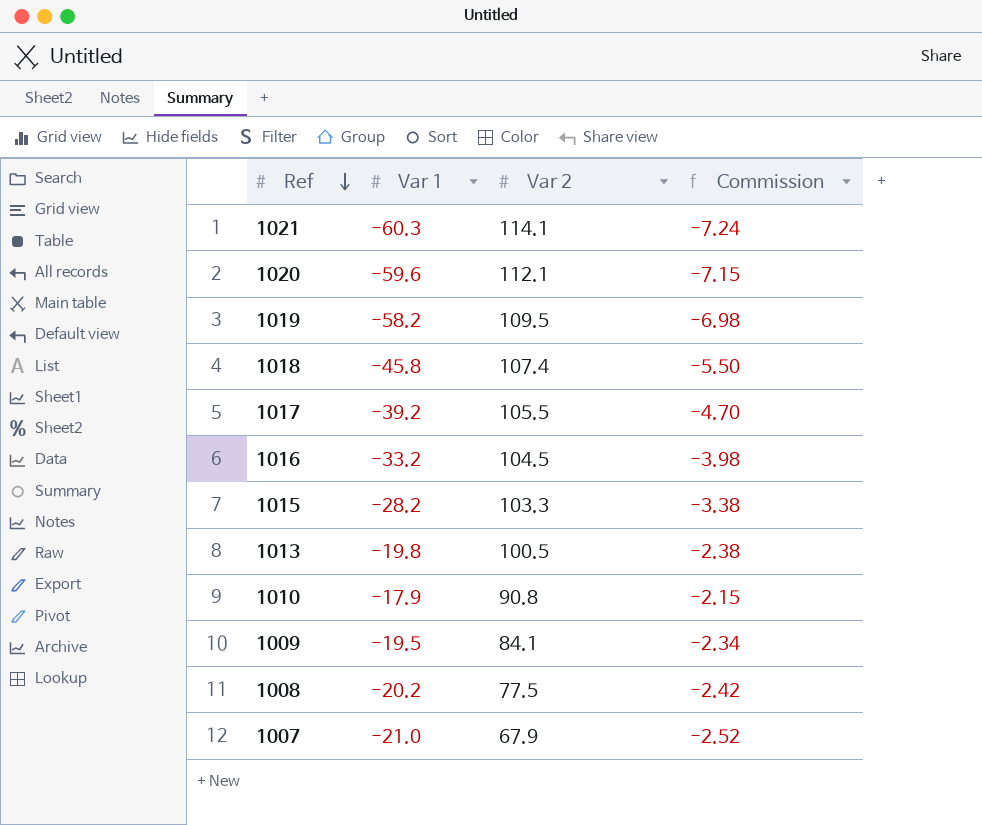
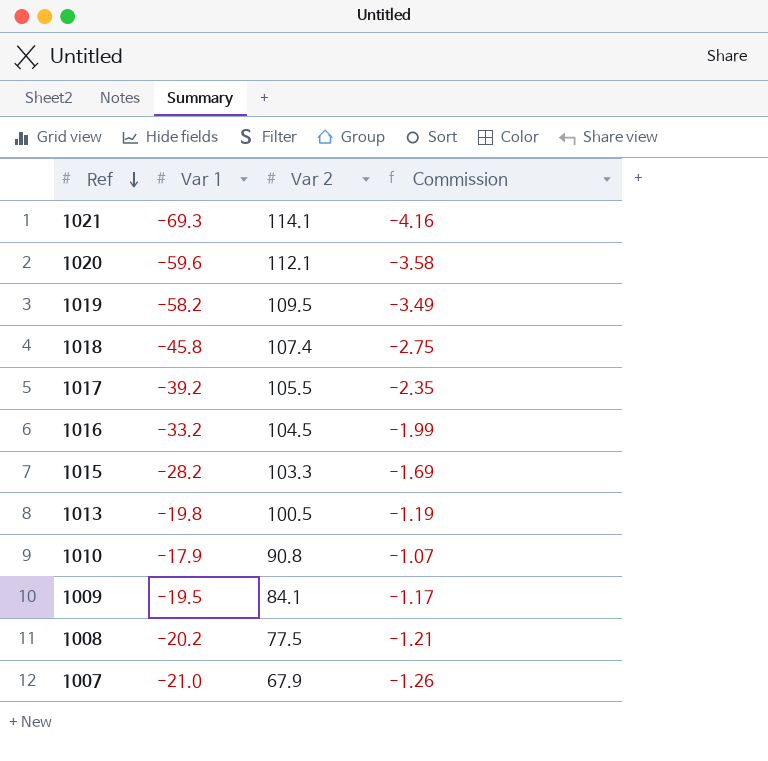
column Commission | formula: [Var 1] * 0.12 -> [Var 1] * 0.06
1021 | Var 1: -60.3 -> -69.3

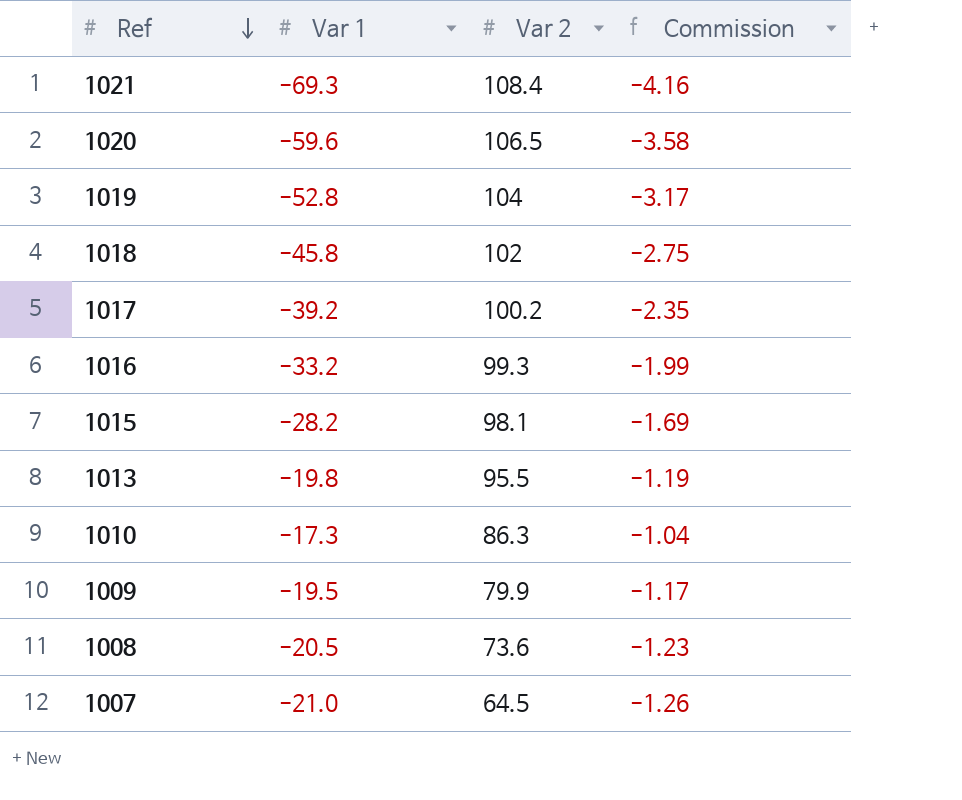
1021 | Var 2: 114.1 -> 108.4
1020 | Var 2: 112.1 -> 106.5
1019 | Var 1: -58.2 -> -52.8
1019 | Var 2: 109.5 -> 104
1019 | Commission: -3.49 -> -3.17
1018 | Var 2: 107.4 -> 102
1017 | Var 2: 105.5 -> 100.2
1016 | Var 2: 104.5 -> 99.3
1015 | Var 2: 103.3 -> 98.1
1013 | Var 2: 100.5 -> 95.5
1010 | Var 1: -17.9 -> -17.3
1010 | Var 2: 90.8 -> 86.3
1010 | Commission: -1.07 -> -1.04
1009 | Var 2: 84.1 -> 79.9
1008 | Var 1: -20.2 -> -20.5
1008 | Var 2: 77.5 -> 73.6
1008 | Commission: -1.21 -> -1.23
1007 | Var 2: 67.9 -> 64.5

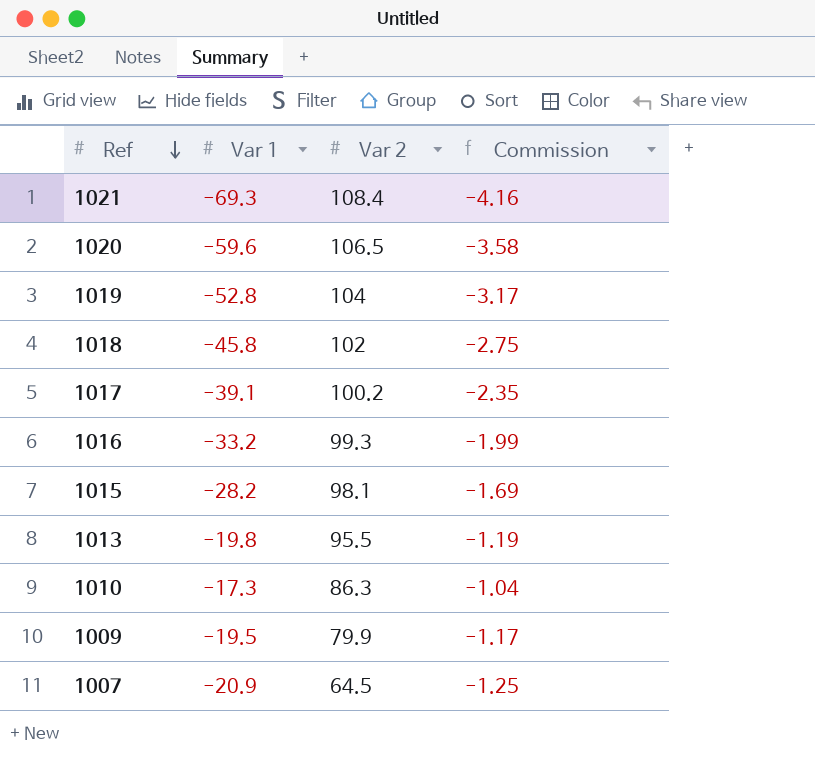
row 1008: -20.5 | 73.6 | -1.23 -> none
1017 | Var 1: -39.2 -> -39.1
1007 | Var 1: -21.0 -> -20.9
1007 | Commission: -1.26 -> -1.25

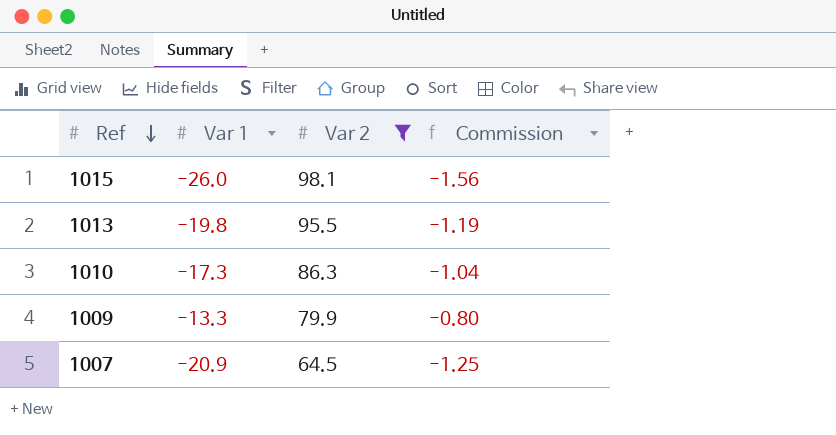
filter: none -> Var 2 <= 98.1
1015 | Var 1: -28.2 -> -26.0
1015 | Commission: -1.69 -> -1.56
1009 | Var 1: -19.5 -> -13.3
1009 | Commission: -1.17 -> -0.80

